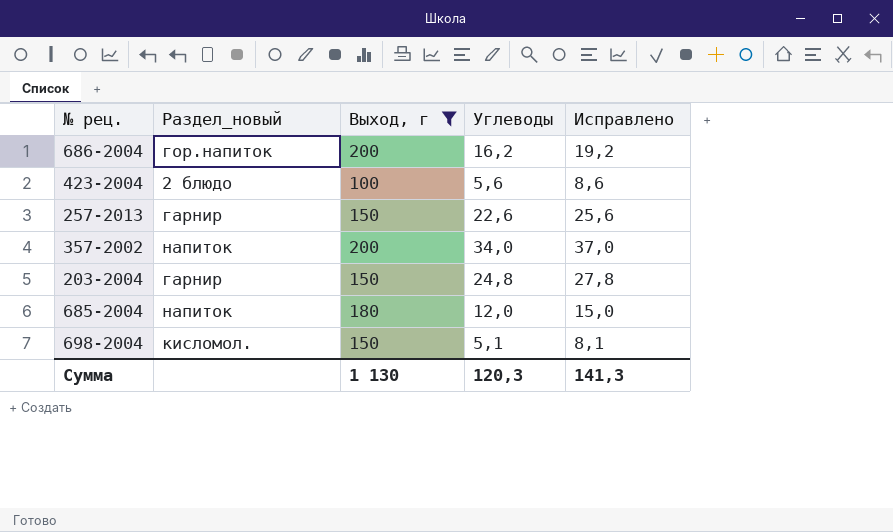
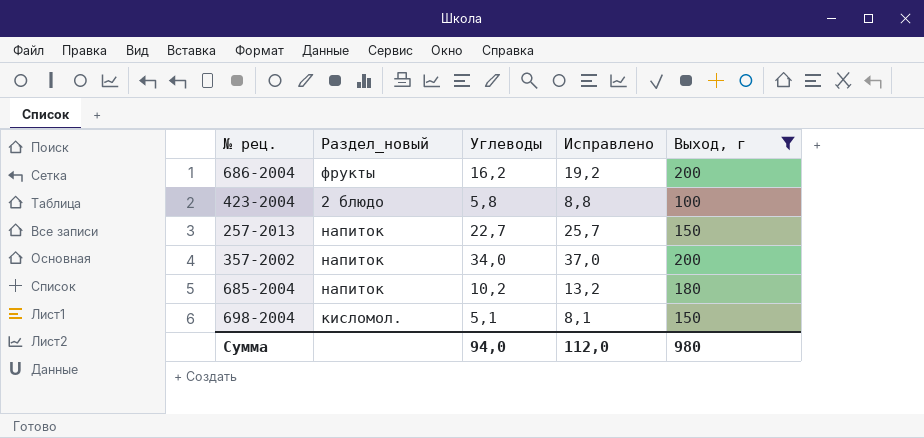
column Выход, г | position: 3 -> 5
row 203-2004: гарнир | 150 | 24,8 | 27,8 -> none
686-2004 | Раздел_новый: гор.напиток -> фрукты
423-2004 | Углеводы: 5,6 -> 5,8
423-2004 | Исправлено: 8,6 -> 8,8
257-2013 | Раздел_новый: гарнир -> напиток
257-2013 | Углеводы: 22,6 -> 22,7
257-2013 | Исправлено: 25,6 -> 25,7
685-2004 | Углеводы: 12,0 -> 10,2
685-2004 | Исправлено: 15,0 -> 13,2
Сумма | Углеводы: 120,3 -> 94,0
Сумма | Исправлено: 141,3 -> 112,0
Сумма | Выход, г: 1 130 -> 980

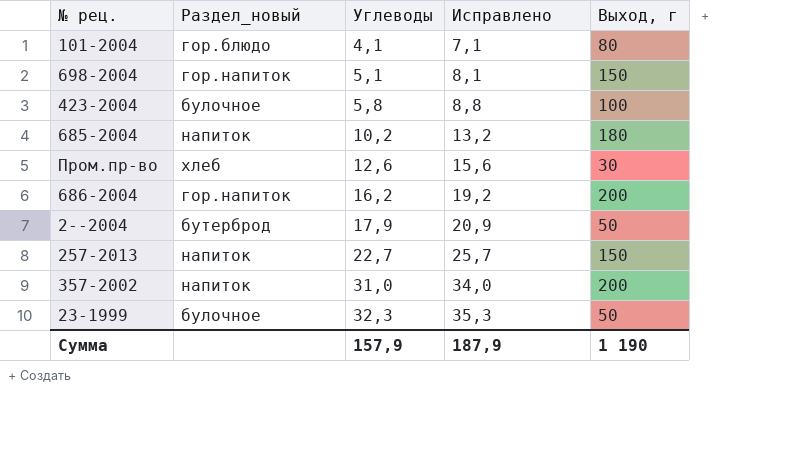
filter: Выход, г >= 100 -> none
row order: none -> Углеводы ascending
698-2004 | Раздел_новый: кисломол. -> гор.напиток
423-2004 | Раздел_новый: 2 блюдо -> булочное
686-2004 | Раздел_новый: фрукты -> гор.напиток
357-2002 | Углеводы: 34,0 -> 31,0
357-2002 | Исправлено: 37,0 -> 34,0
Сумма | Углеводы: 94,0 -> 157,9
Сумма | Исправлено: 112,0 -> 187,9
Сумма | Выход, г: 980 -> 1 190

